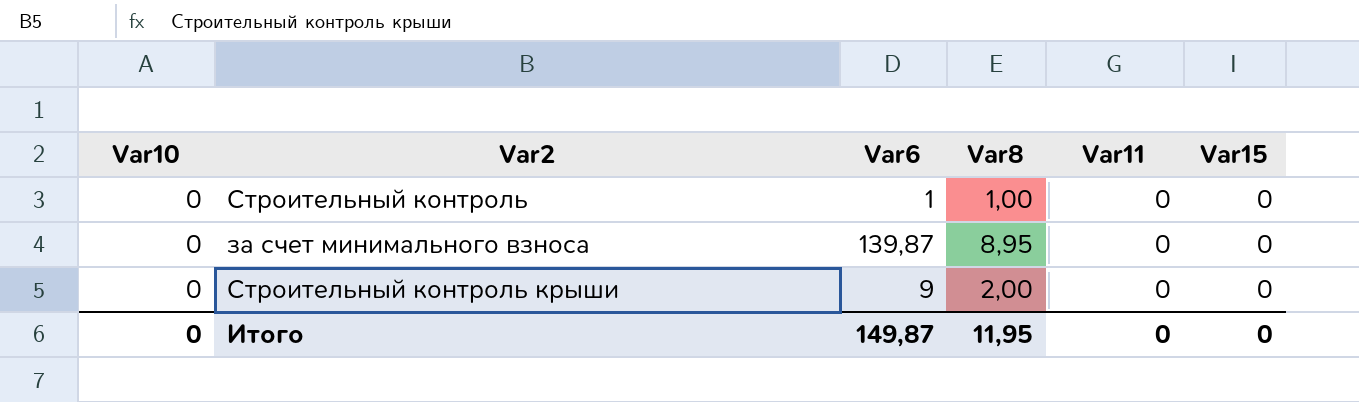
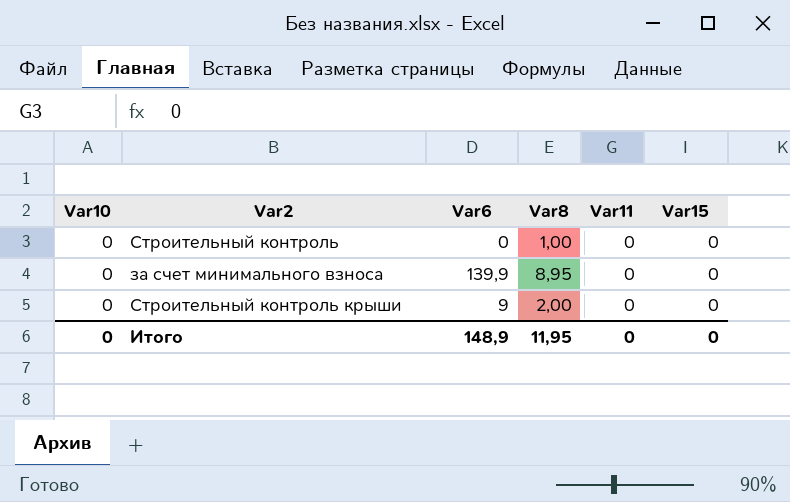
Строительный контроль | Var6: 1 -> 0
за счет минимального взноса | Var6: 139,87 -> 139,9
Итого | Var6: 149,87 -> 148,9

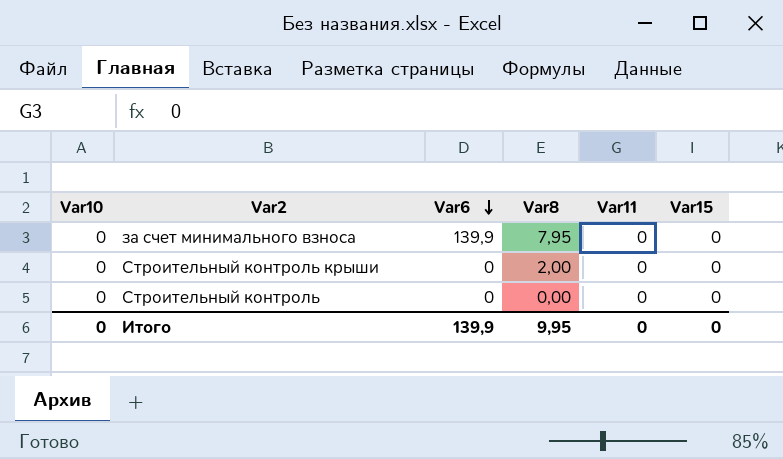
row order: none -> Var6 descending
за счет минимального взноса | Var8: 8,95 -> 7,95
Строительный контроль крыши | Var6: 9 -> 0
Строительный контроль | Var8: 1,00 -> 0,00
Итого | Var6: 148,9 -> 139,9
Итого | Var8: 11,95 -> 9,95

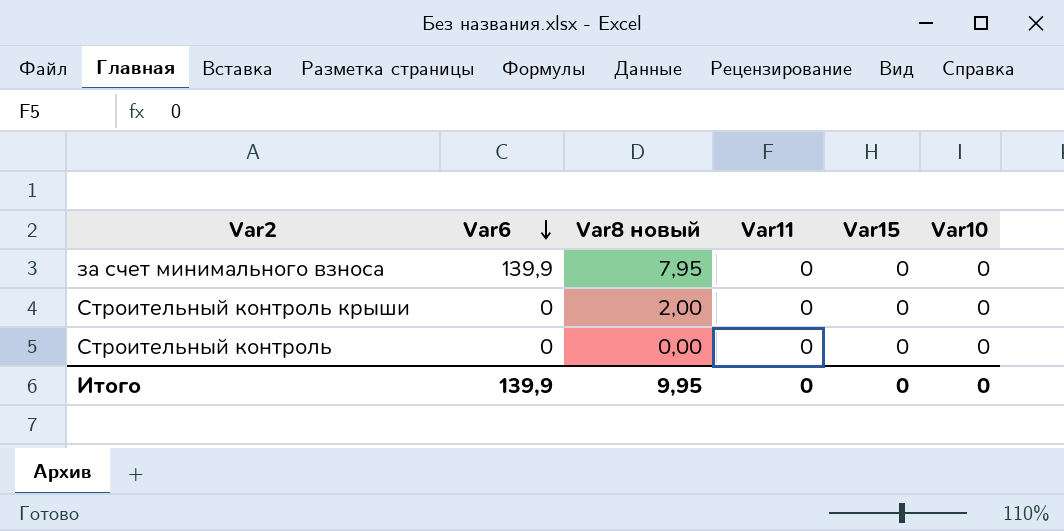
column name: Var8 -> Var8 новый
column Var10 | position: 1 -> 6

